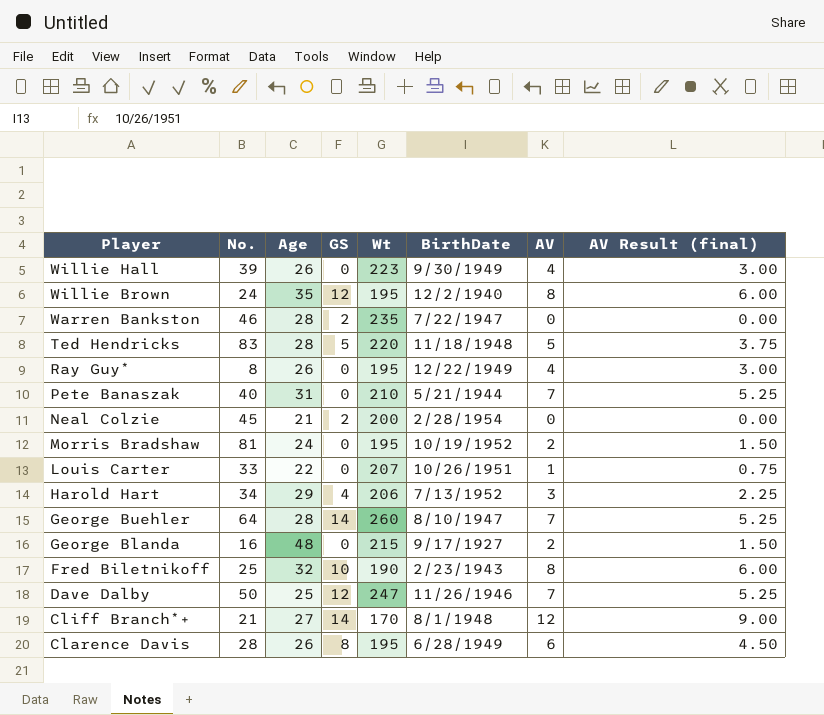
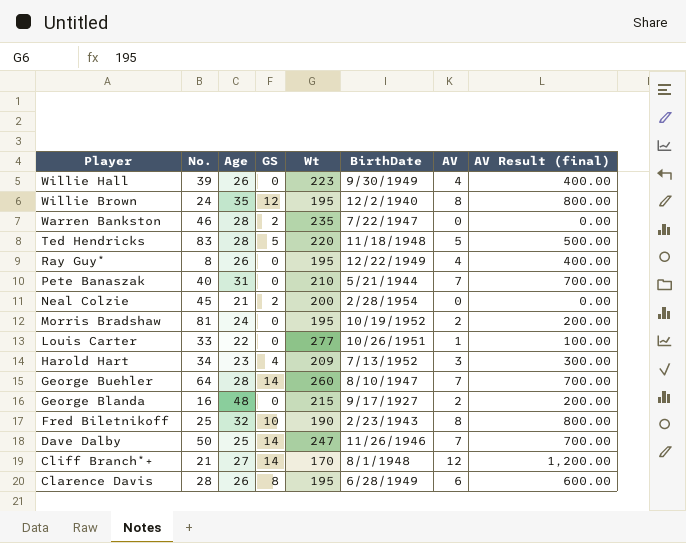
column AV Result (final) | formula: [AV] * 0.75 -> [AV] * 100
Louis Carter | Wt: 207 -> 277
Harold Hart | Age: 29 -> 23
Harold Hart | Wt: 206 -> 209
Dave Dalby | GS: 12 -> 14

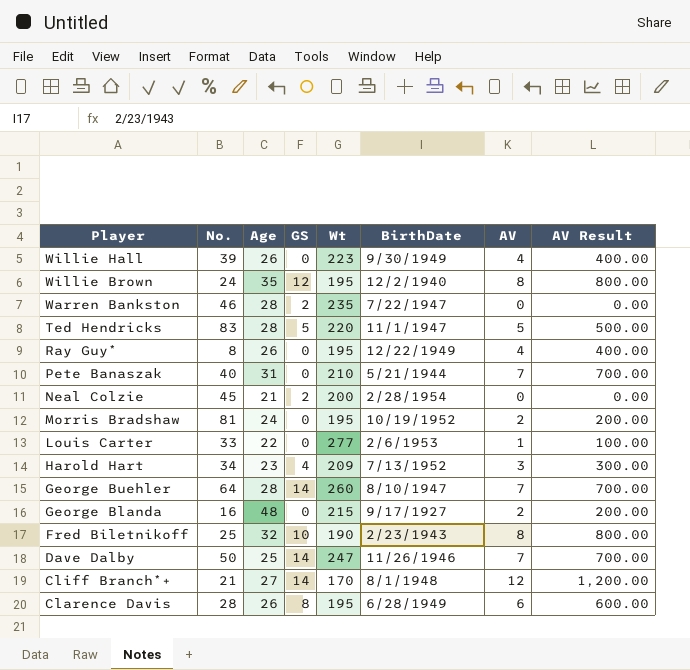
column name: AV Result (final) -> AV Result
Ted Hendricks | BirthDate: 11/18/1948 -> 11/1/1947
Louis Carter | BirthDate: 10/26/1951 -> 2/6/1953

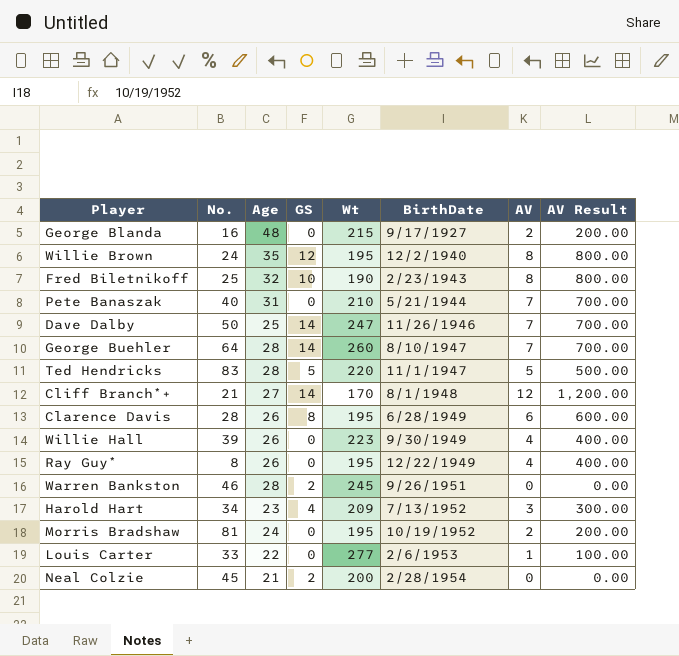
row order: Player descending -> BirthDate ascending
Warren Bankston | Wt: 235 -> 245
Warren Bankston | BirthDate: 7/22/1947 -> 9/26/1951

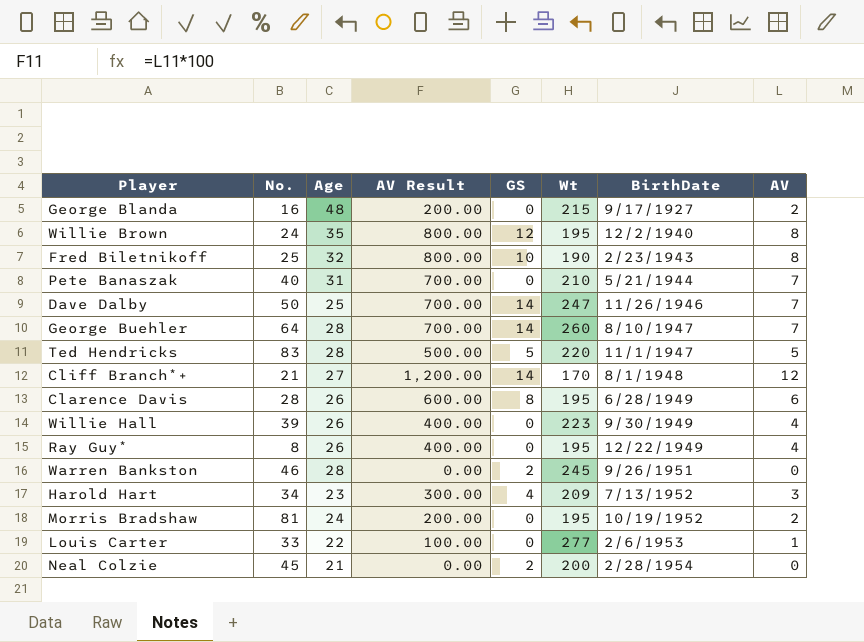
column AV Result | position: 8 -> 4

